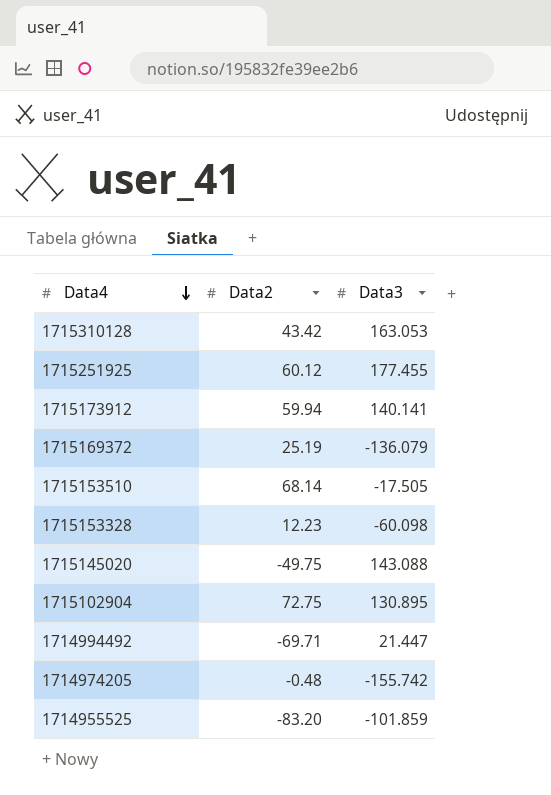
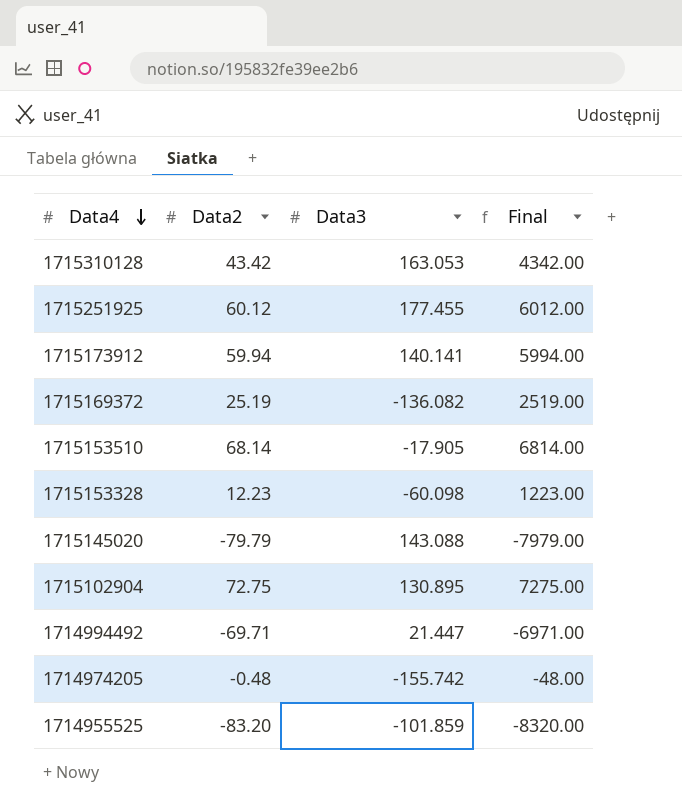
column Final | formula: none -> [Data2] * 100
1715169372 | Data3: -136.079 -> -136.082
1715153510 | Data3: -17.505 -> -17.905
1715145020 | Data2: -49.75 -> -79.79

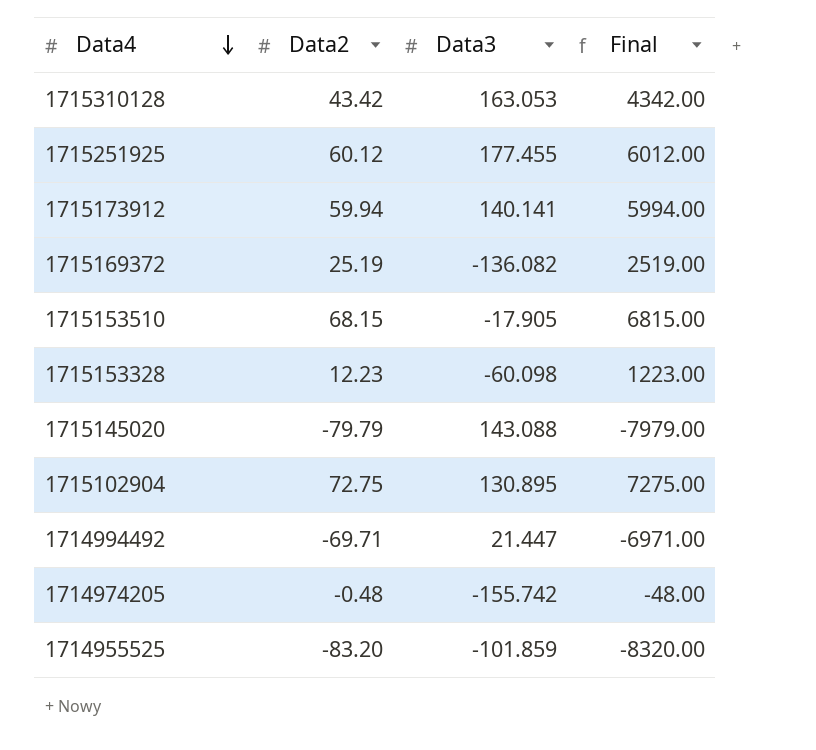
1715153510 | Data2: 68.14 -> 68.15
1715153510 | Final: 6814.00 -> 6815.00

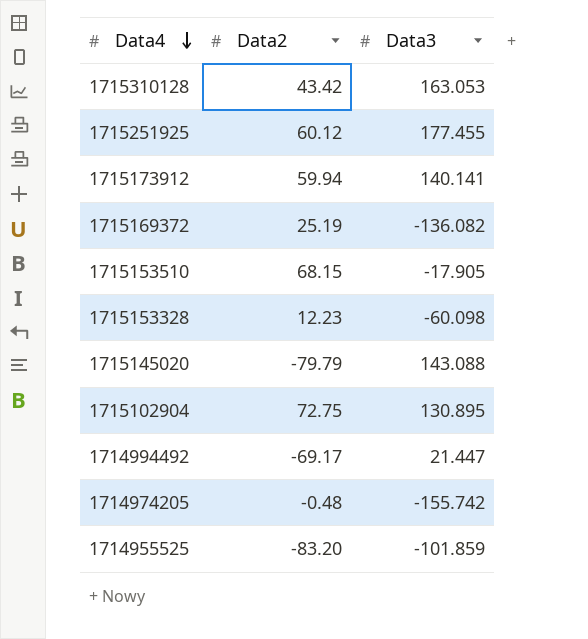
column Final | formula: [Data2] * 100 -> none
1714994492 | Data2: -69.71 -> -69.17

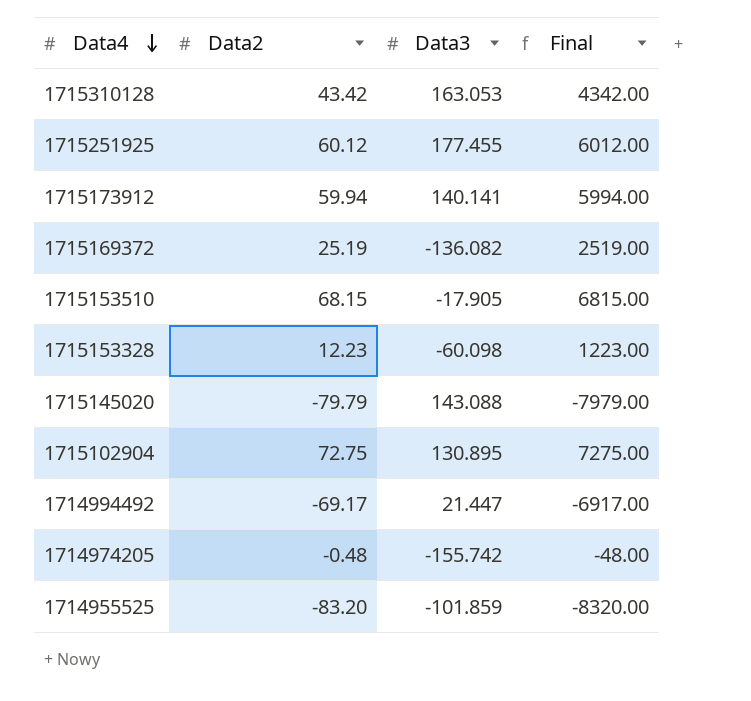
column Final | formula: none -> [Data2] * 100

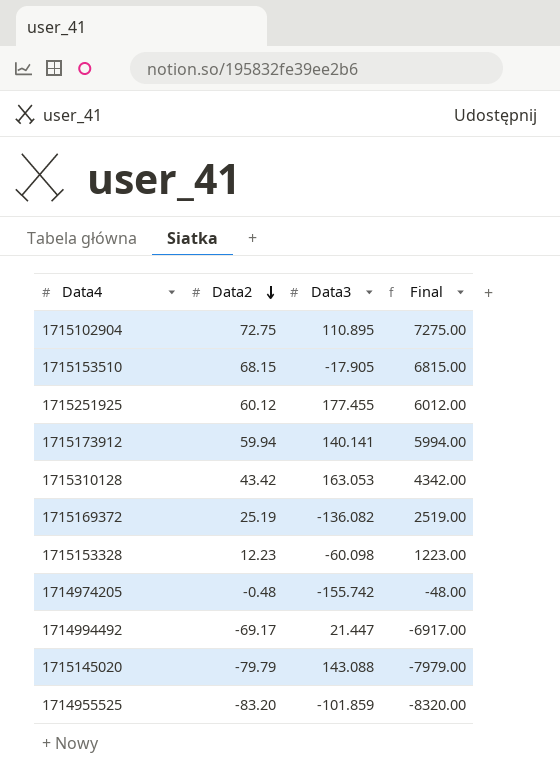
row order: Data4 descending -> Data2 descending
1715102904 | Data3: 130.895 -> 110.895

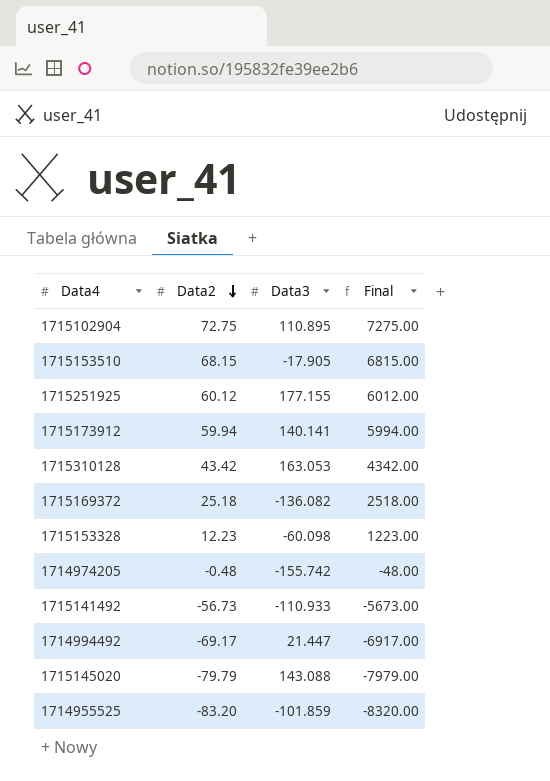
1715251925 | Data3: 177.455 -> 177.155
1715169372 | Data2: 25.19 -> 25.18
1715169372 | Final: 2519.00 -> 2518.00
row 1715141492: none -> -56.73 | -110.933 | -5673.00

